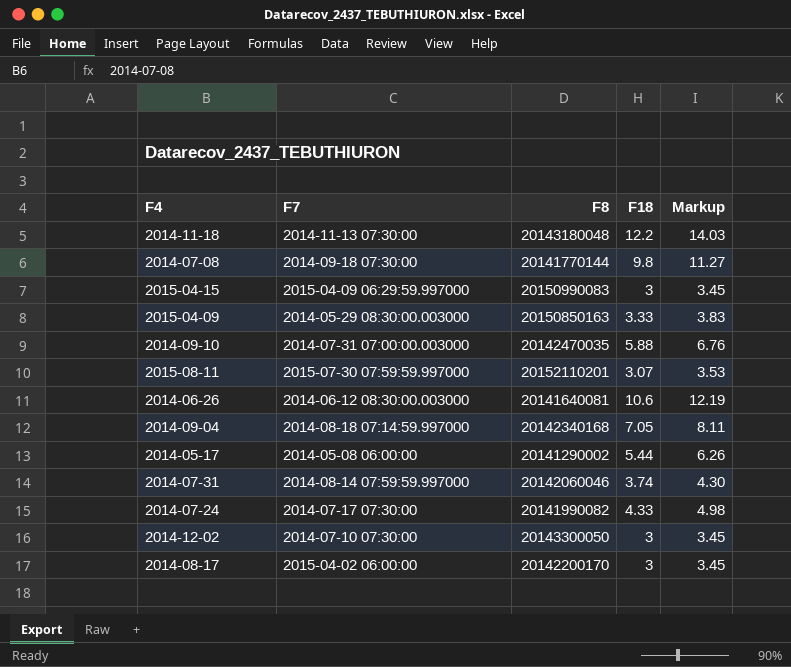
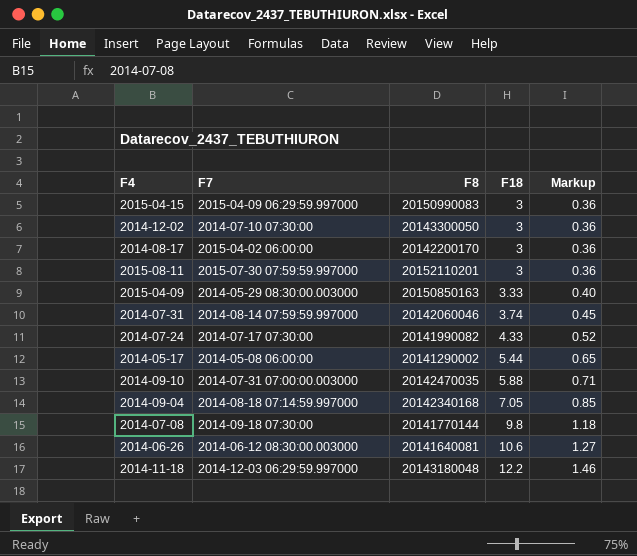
row order: none -> F18 ascending
column Markup | formula: [F18] * 1.15 -> [F18] * 0.12
2015-08-11 | F18: 3.07 -> 3
2014-11-18 | F7: 2014-11-13 07:30:00 -> 2014-12-03 06:29:59.997000

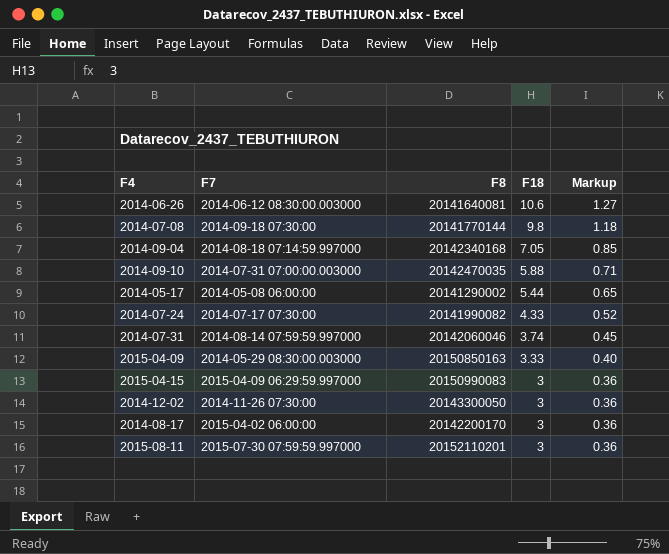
row order: F18 ascending -> F18 descending
row 2014-11-18: 2014-12-03 06:29:59.997000 | 20143180048 | 12.2 | 1.46 -> none
2014-12-02 | F7: 2014-07-10 07:30:00 -> 2014-11-26 07:30:00

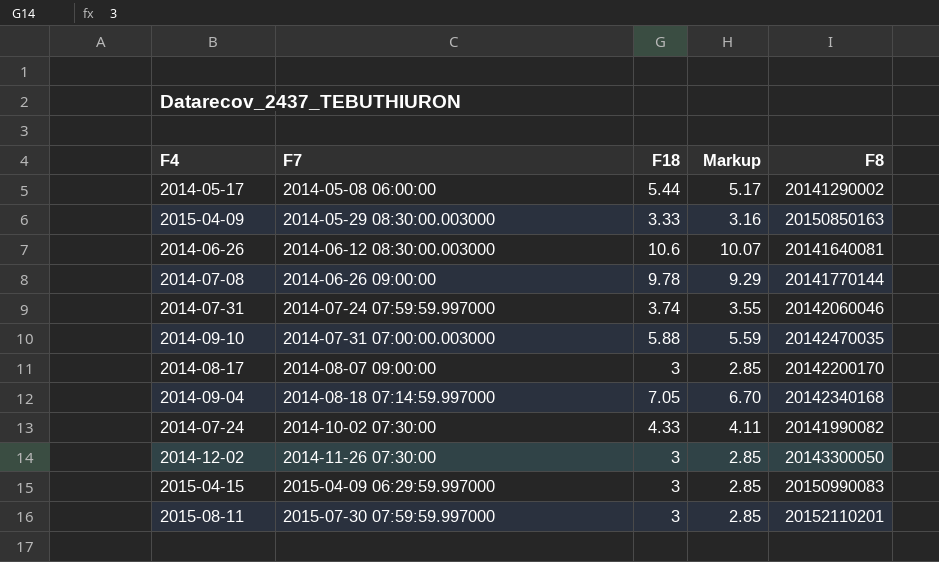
row order: F18 descending -> F7 ascending
column Markup | formula: [F18] * 0.12 -> [F18] * 0.95
column F8 | position: 3 -> 5
2014-07-08 | F7: 2014-09-18 07:30:00 -> 2014-06-26 09:00:00
2014-07-08 | F18: 9.8 -> 9.78
2014-07-31 | F7: 2014-08-14 07:59:59.997000 -> 2014-07-24 07:59:59.997000
2014-08-17 | F7: 2015-04-02 06:00:00 -> 2014-08-07 09:00:00
2014-07-24 | F7: 2014-07-17 07:30:00 -> 2014-10-02 07:30:00

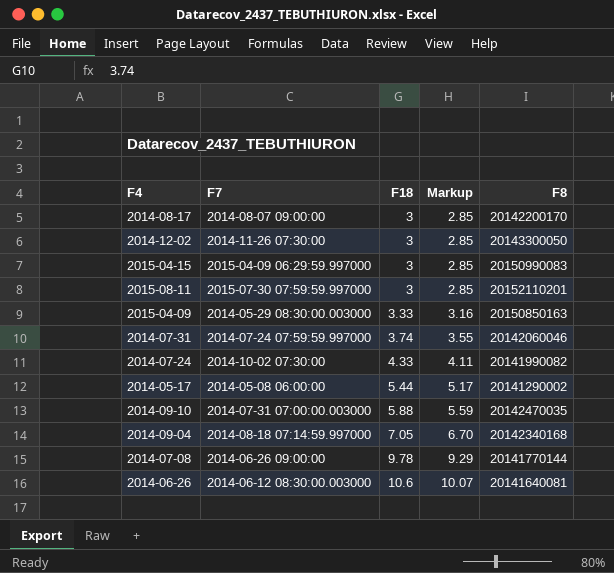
row order: F7 ascending -> F18 ascending

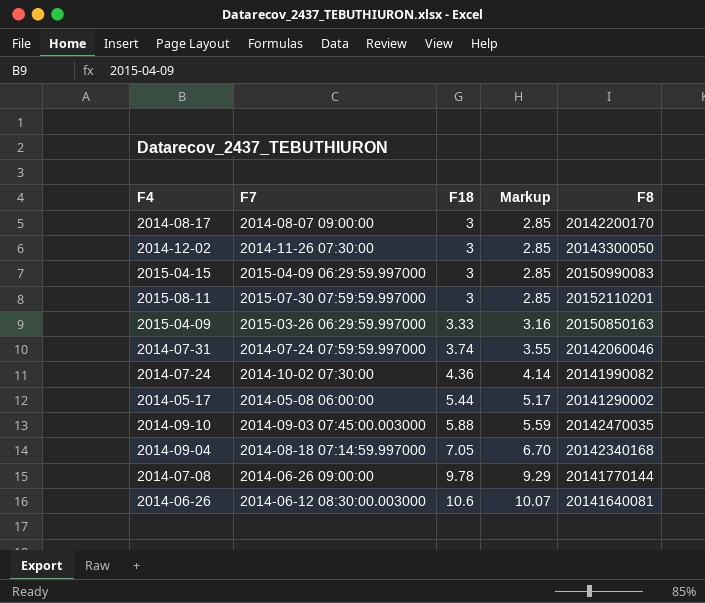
2015-04-09 | F7: 2014-05-29 08:30:00.003000 -> 2015-03-26 06:29:59.997000
2014-07-24 | F18: 4.33 -> 4.36
2014-07-24 | Markup: 4.11 -> 4.14
2014-09-10 | F7: 2014-07-31 07:00:00.003000 -> 2014-09-03 07:45:00.003000

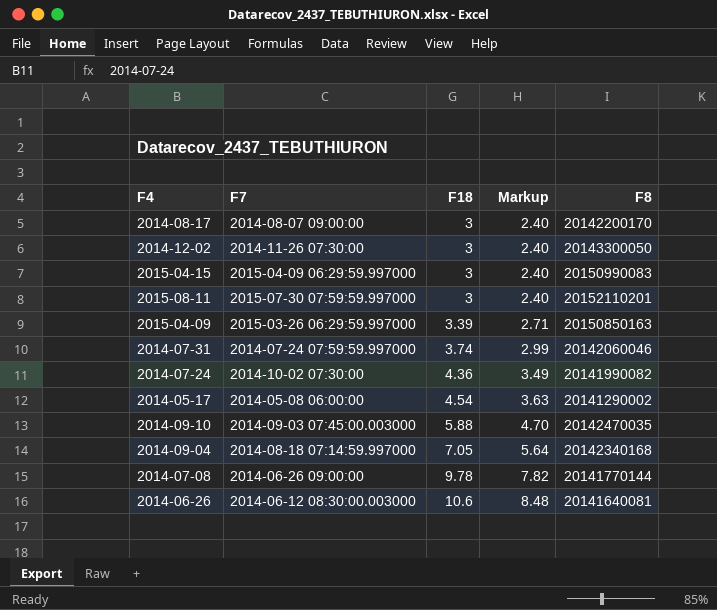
column Markup | formula: [F18] * 0.95 -> [F18] * 0.8
2015-04-09 | F18: 3.33 -> 3.39
2014-05-17 | F18: 5.44 -> 4.54

